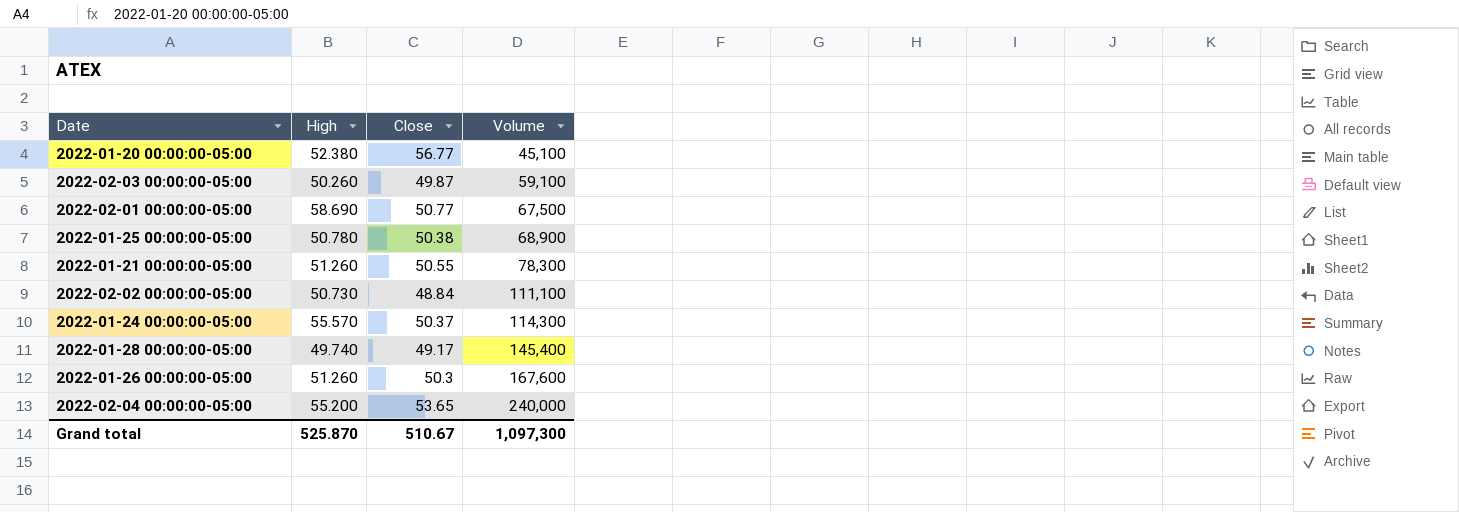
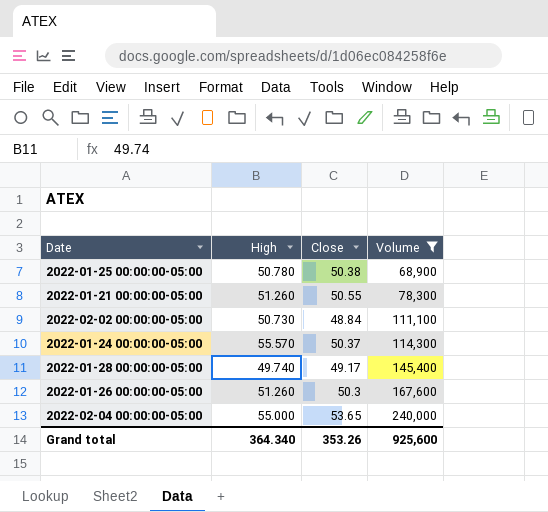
filter: none -> Volume >= 68,900
2022-02-04 00:00:00-05:00 | High: 55.200 -> 55.000
Grand total | High: 525.870 -> 364.340
Grand total | Close: 510.67 -> 353.26
Grand total | Volume: 1,097,300 -> 925,600

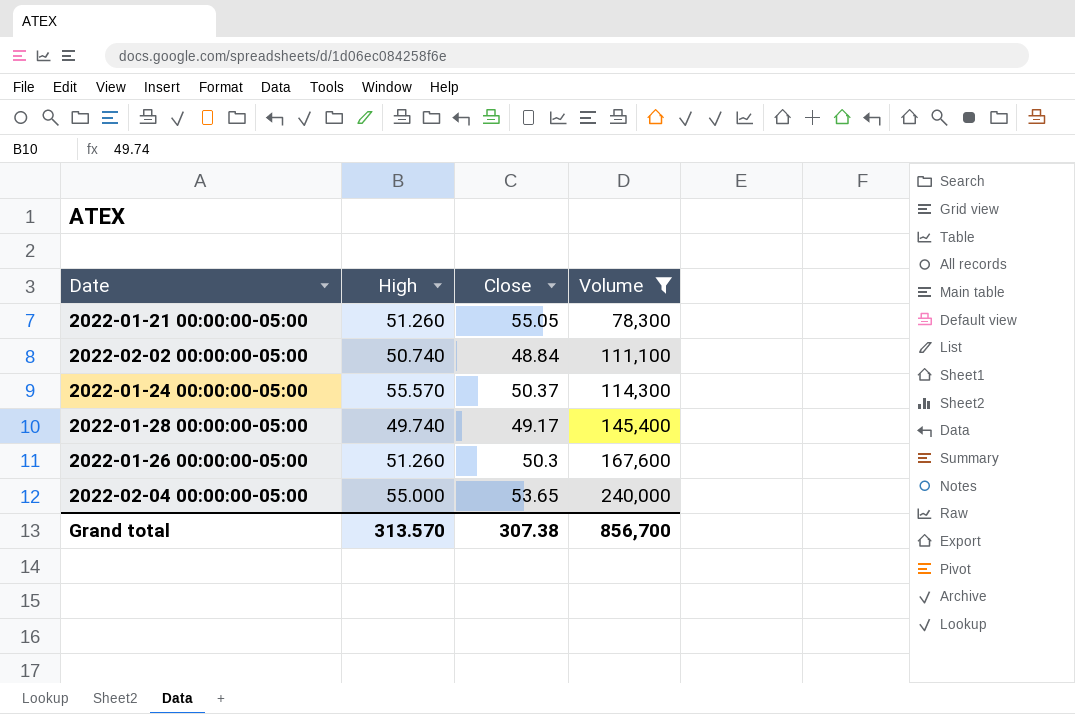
row 2022-01-25 00:00:00-05:00: 50.780 | 50.38 | 68,900 -> none
2022-01-21 00:00:00-05:00 | Close: 50.55 -> 55.05
2022-02-02 00:00:00-05:00 | High: 50.730 -> 50.740
Grand total | High: 364.340 -> 313.570
Grand total | Close: 353.26 -> 307.38
Grand total | Volume: 925,600 -> 856,700

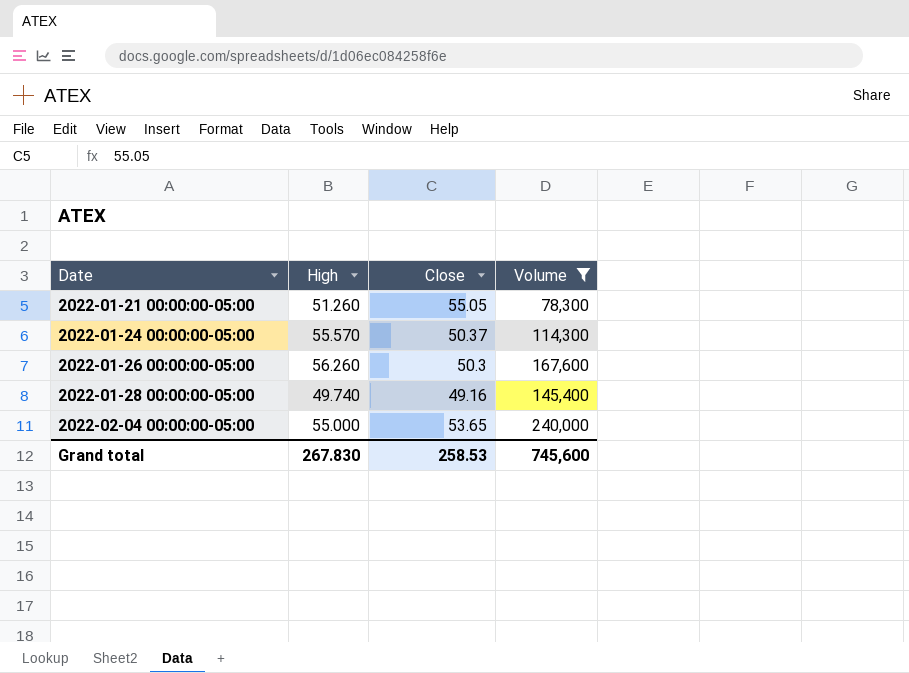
row order: Volume ascending -> Date ascending
row 2022-02-02 00:00:00-05:00: 50.740 | 48.84 | 111,100 -> none
2022-01-26 00:00:00-05:00 | High: 51.260 -> 56.260
2022-01-28 00:00:00-05:00 | Close: 49.17 -> 49.16
Grand total | High: 313.570 -> 267.830
Grand total | Close: 307.38 -> 258.53
Grand total | Volume: 856,700 -> 745,600

